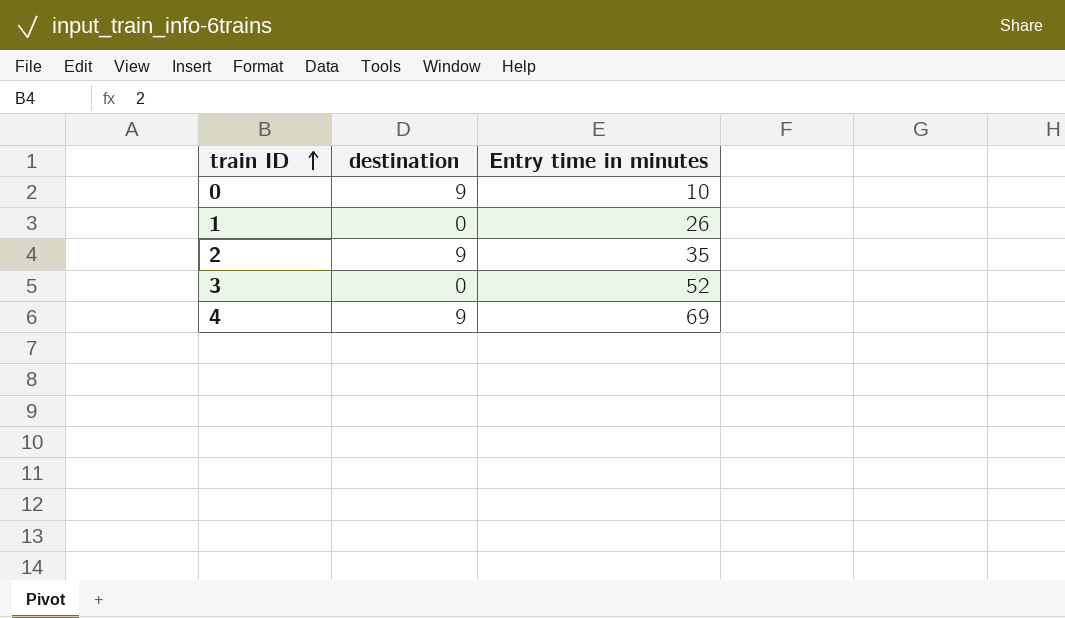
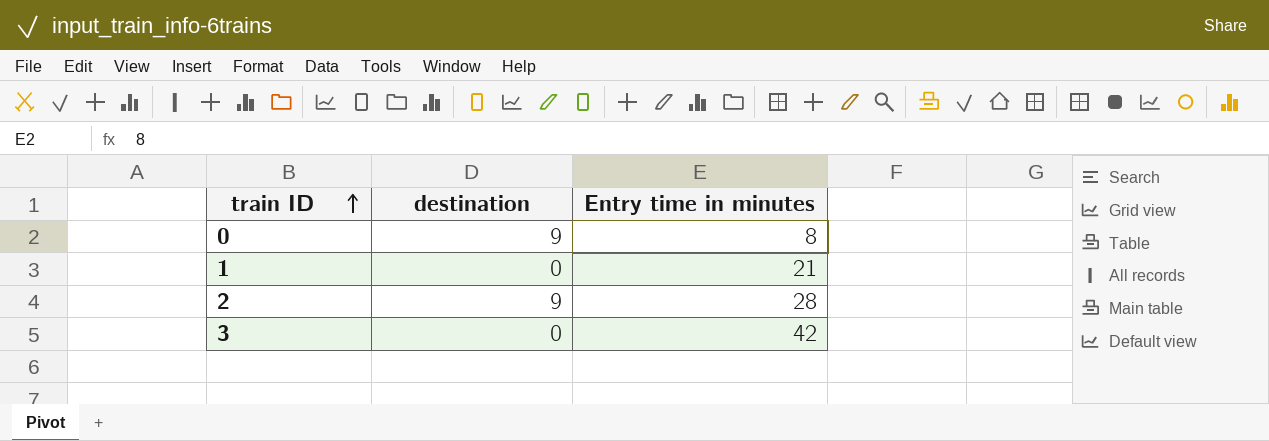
row 4: 9 | 69 -> none
0 | Entry time in minutes: 10 -> 8
1 | Entry time in minutes: 26 -> 21
2 | Entry time in minutes: 35 -> 28
3 | Entry time in minutes: 52 -> 42

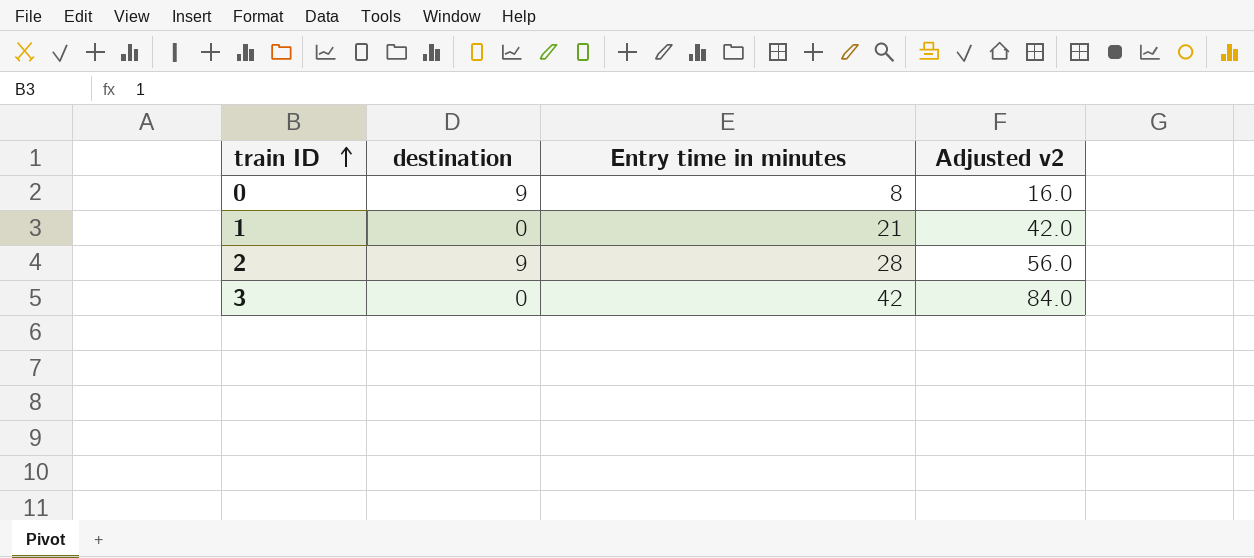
column Adjusted v2 | formula: none -> [Entry time in minutes] * 2

